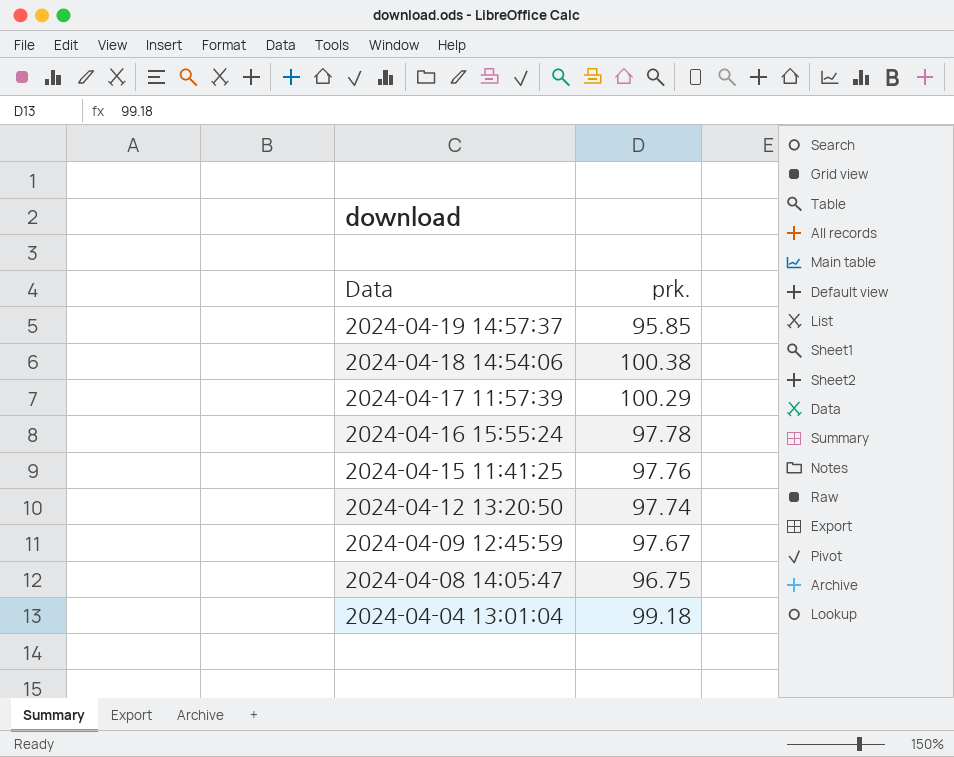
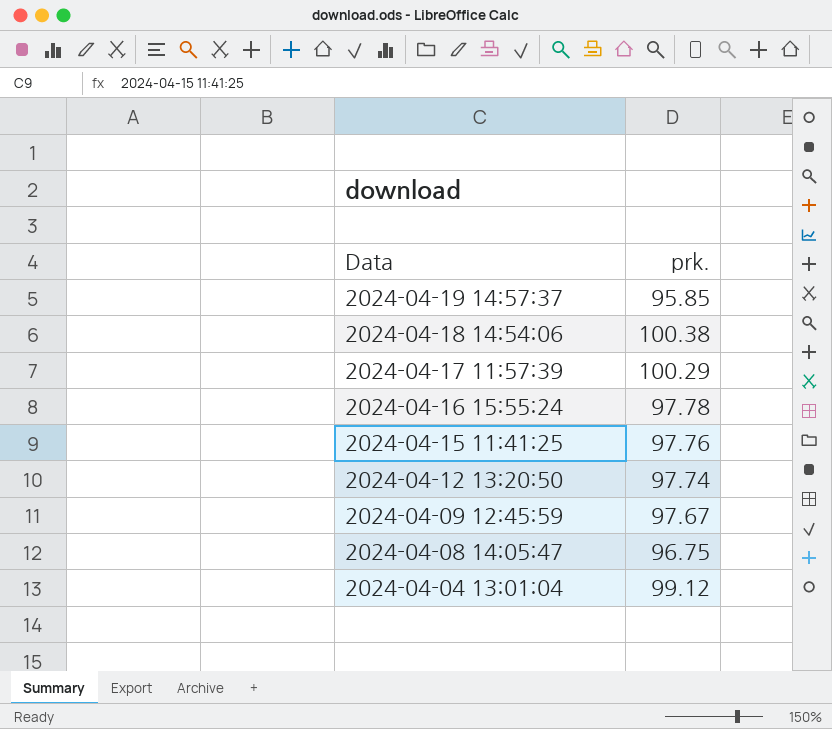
2024-04-04 13:01:04 | prk.: 99.18 -> 99.12

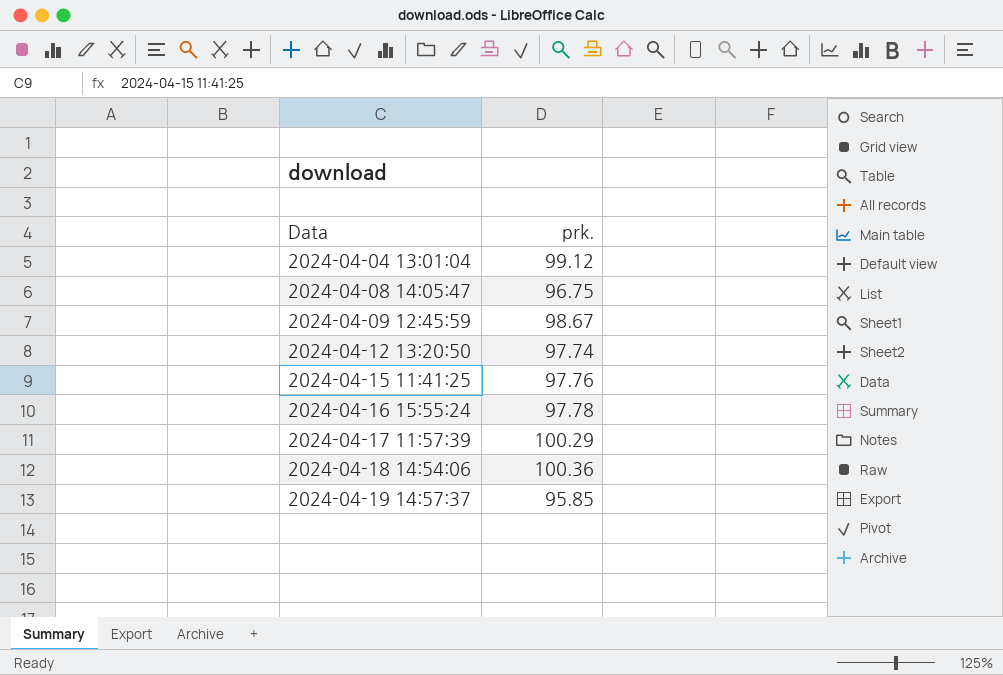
row order: Data descending -> Data ascending
2024-04-09 12:45:59 | prk.: 97.67 -> 98.67
2024-04-18 14:54:06 | prk.: 100.38 -> 100.36

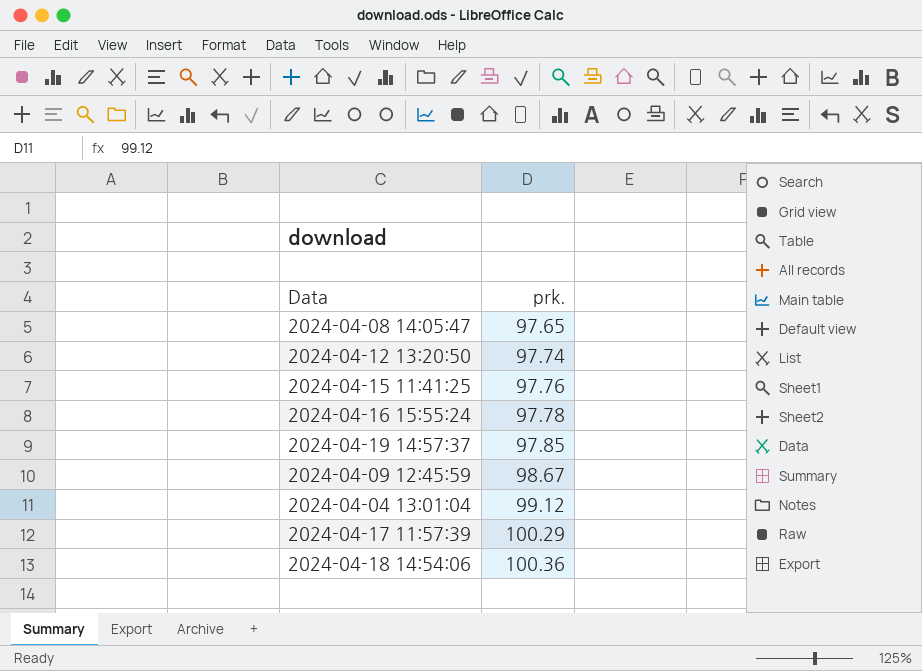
row order: Data ascending -> prk. ascending
2024-04-08 14:05:47 | prk.: 96.75 -> 97.65
2024-04-19 14:57:37 | prk.: 95.85 -> 97.85

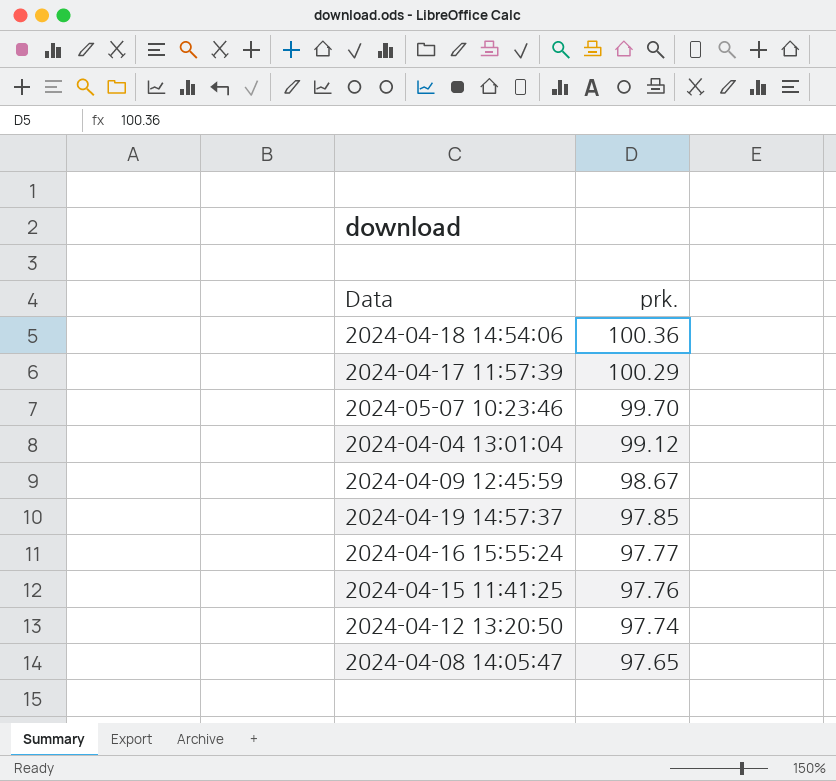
row order: prk. ascending -> prk. descending
row 2024-05-07 10:23:46: none -> 99.70
2024-04-16 15:55:24 | prk.: 97.78 -> 97.77

